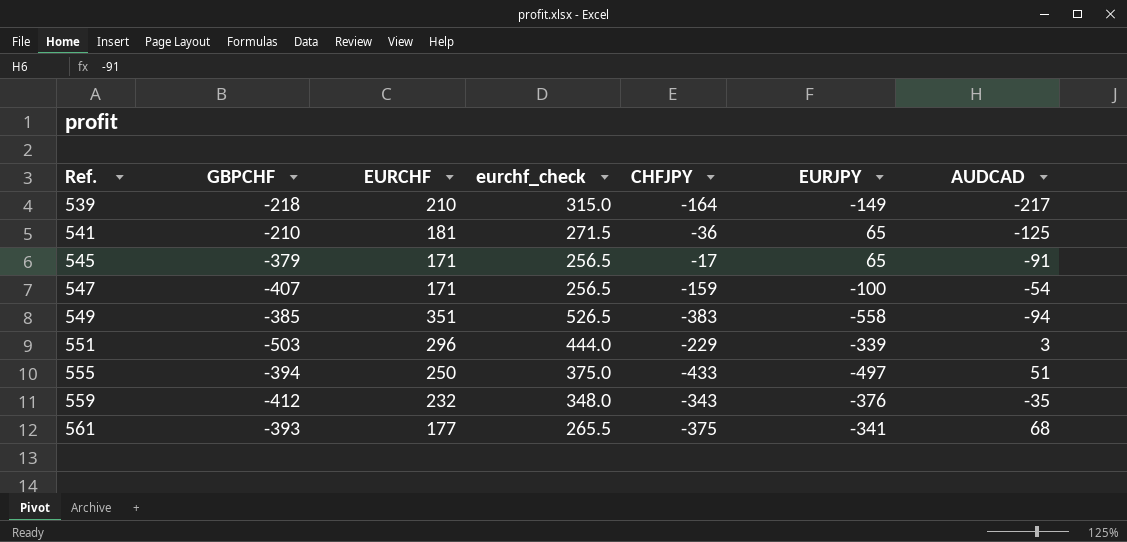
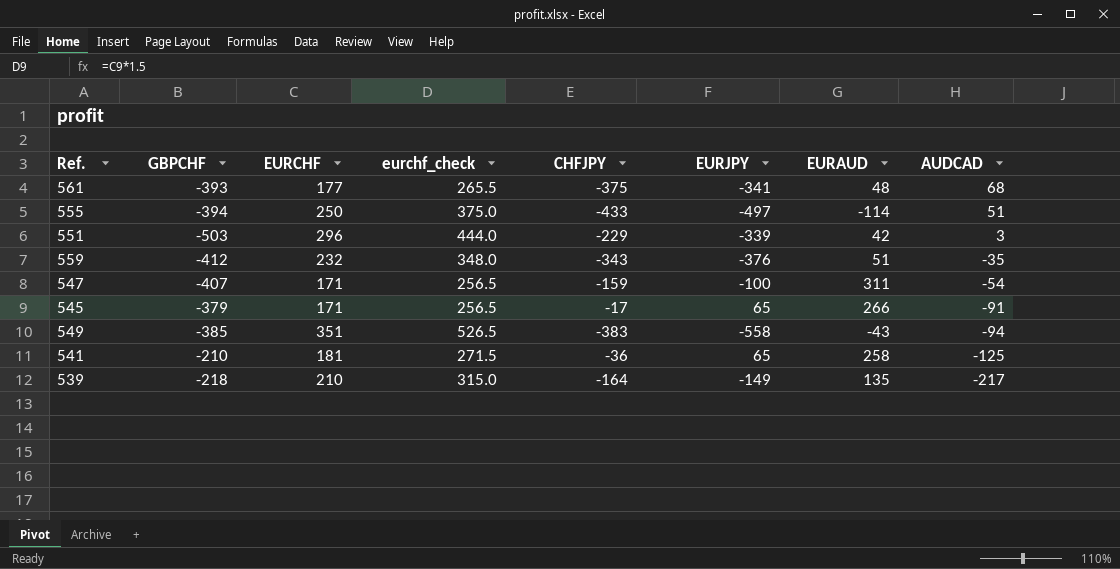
row order: Ref. ascending -> AUDCAD descending
column EURAUD | position: none -> 7

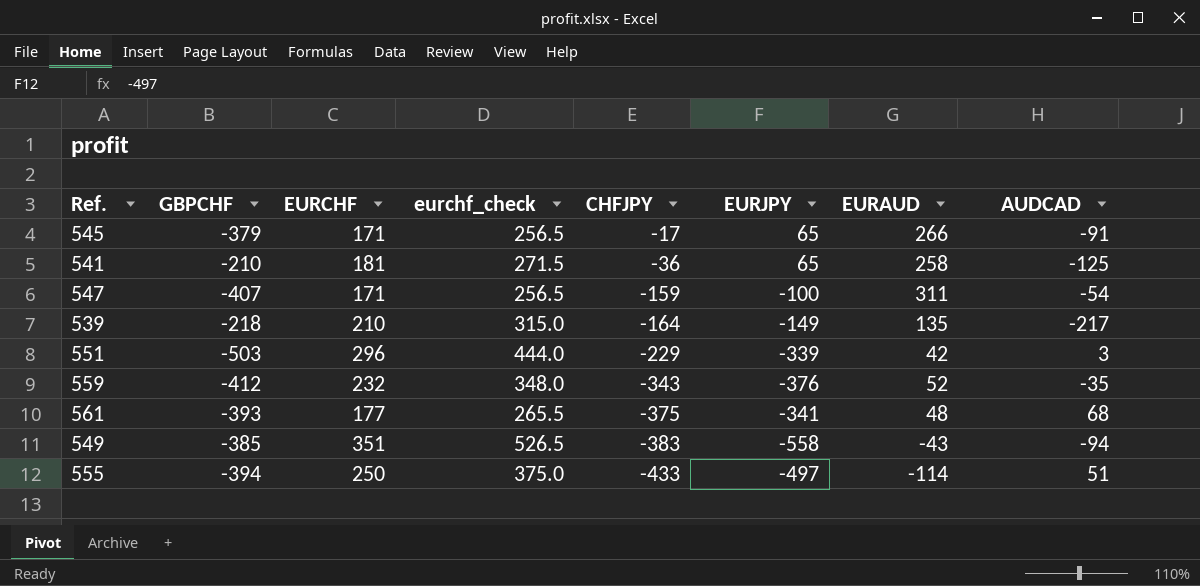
row order: AUDCAD descending -> CHFJPY descending
559 | EURAUD: 51 -> 52

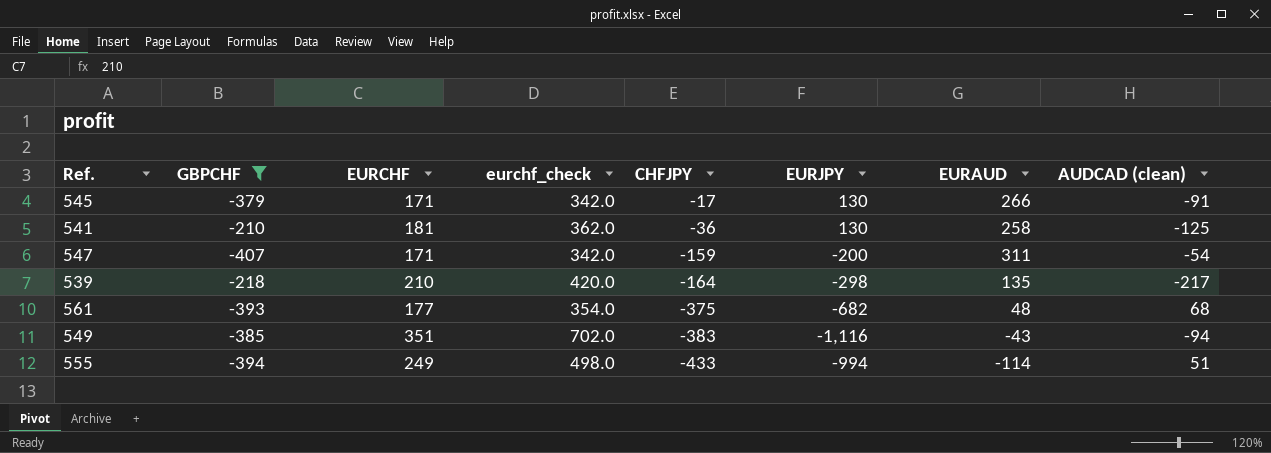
filter: none -> GBPCHF >= -407
column eurchf_check | formula: [EURCHF] * 1.5 -> [EURCHF] * 2
column name: AUDCAD -> AUDCAD (clean)
545 | EURJPY: 65 -> 130
541 | EURJPY: 65 -> 130
547 | EURJPY: -100 -> -200
539 | EURJPY: -149 -> -298
561 | EURJPY: -341 -> -682
549 | EURJPY: -558 -> -1,116
555 | EURCHF: 250 -> 249
555 | EURJPY: -497 -> -994

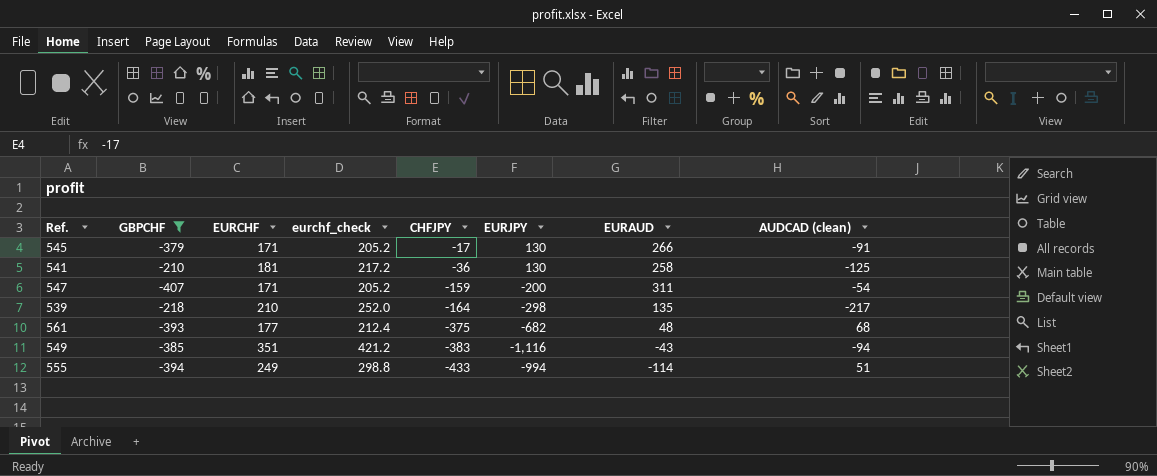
column eurchf_check | formula: [EURCHF] * 2 -> [EURCHF] * 1.2

